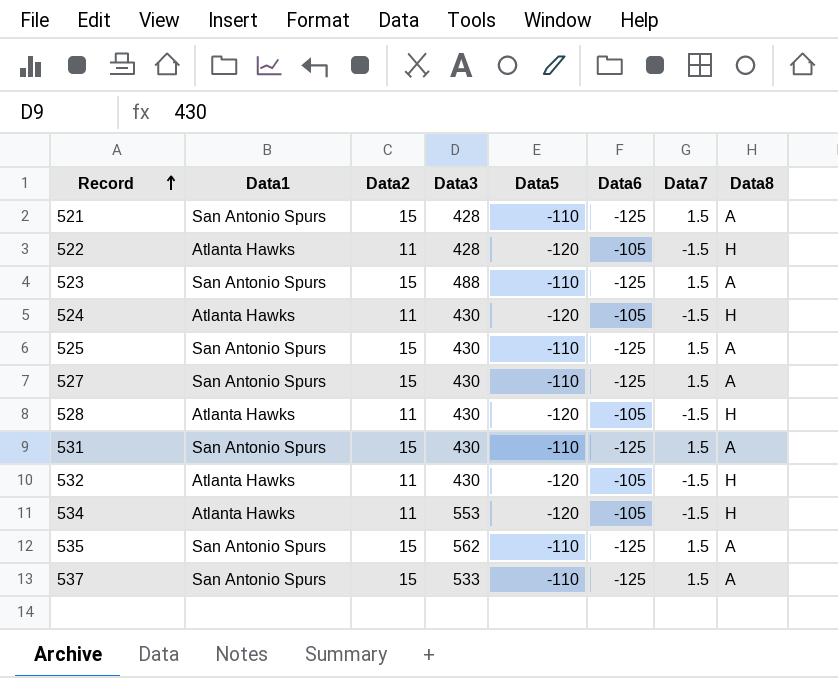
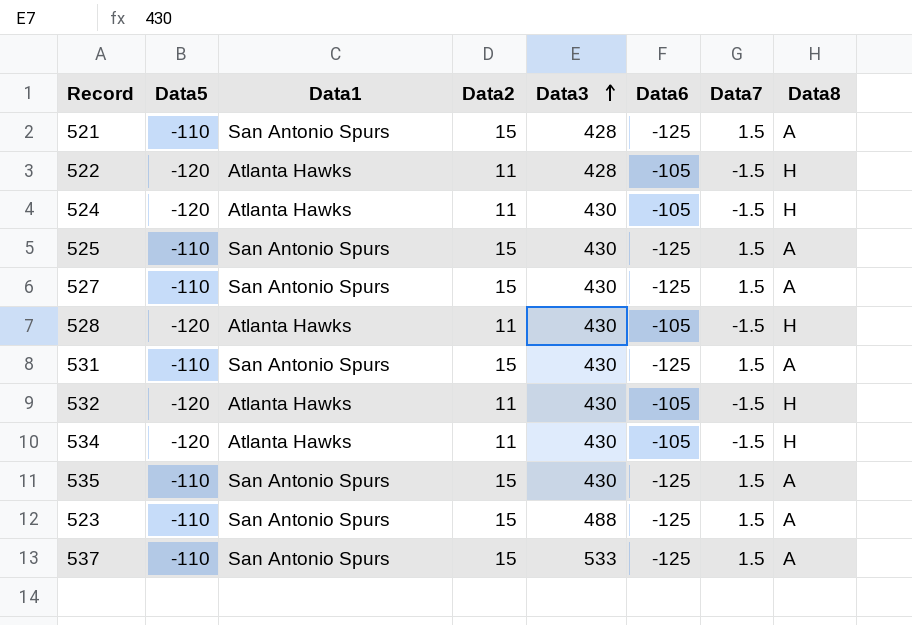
row order: Record ascending -> Data3 ascending
column Data5 | position: 5 -> 2
534 | Data3: 553 -> 430
535 | Data3: 562 -> 430

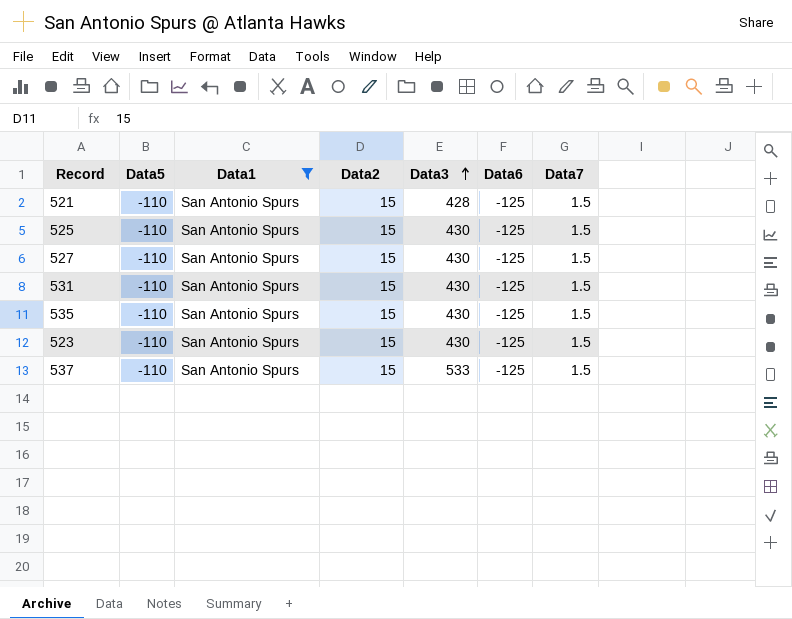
filter: none -> Data1 = San Antonio Spurs
column Data8 | position: 8 -> none
523 | Data3: 488 -> 430

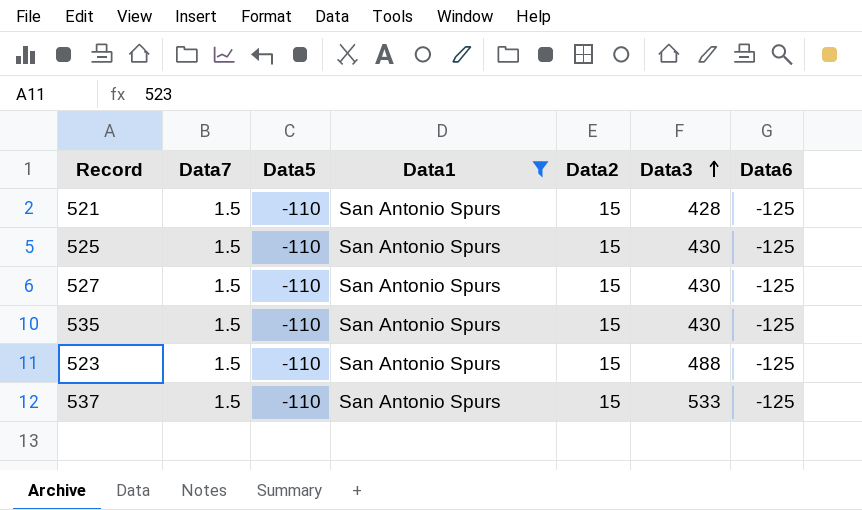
column Data7 | position: 7 -> 2
row 531: -110 | San Antonio Spurs | 15 | 430 | -125 | 1.5 -> none
523 | Data3: 430 -> 488

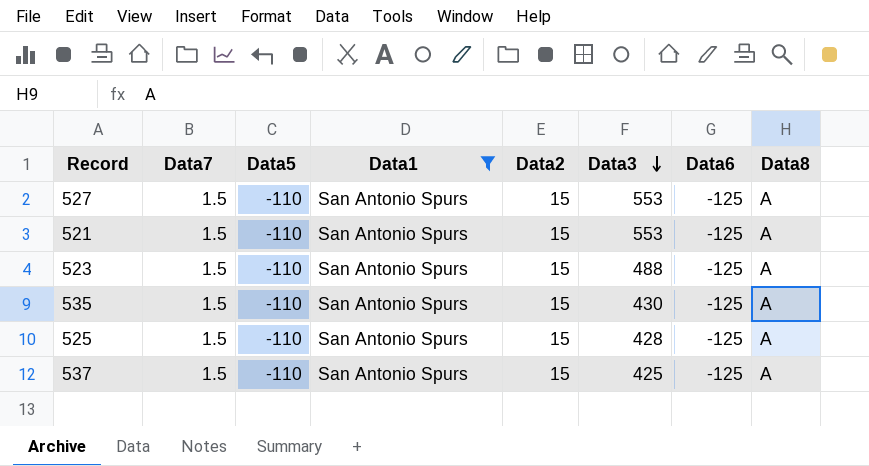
row order: Data3 ascending -> Data3 descending
column Data8 | position: none -> 8
527 | Data3: 430 -> 553
521 | Data3: 428 -> 553
525 | Data3: 430 -> 428
537 | Data3: 533 -> 425

